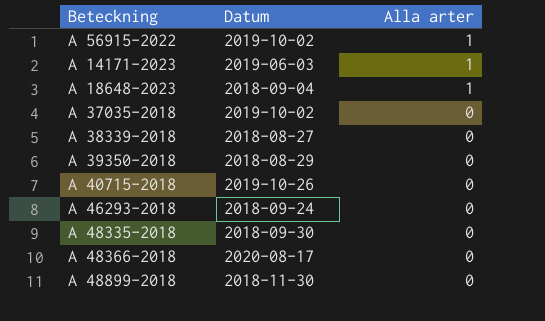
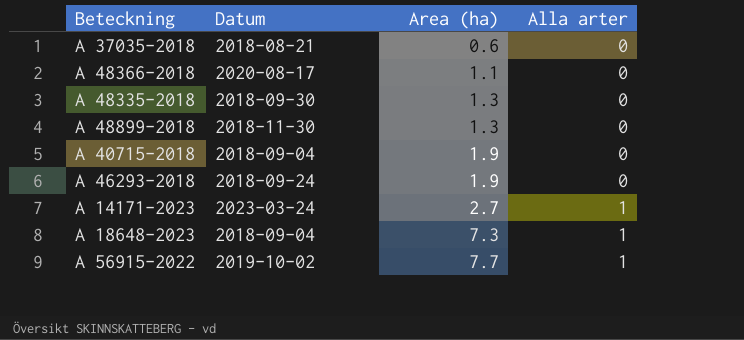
row order: Alla arter descending -> Area (ha) ascending
column Area (ha) | position: none -> 3
row A 38339-2018: 2018-08-27 | 0 -> none
row A 39350-2018: 2018-08-29 | 0 -> none
A 37035-2018 | Datum: 2019-10-02 -> 2018-08-21
A 40715-2018 | Datum: 2019-10-26 -> 2018-09-04
A 14171-2023 | Datum: 2019-06-03 -> 2023-03-24

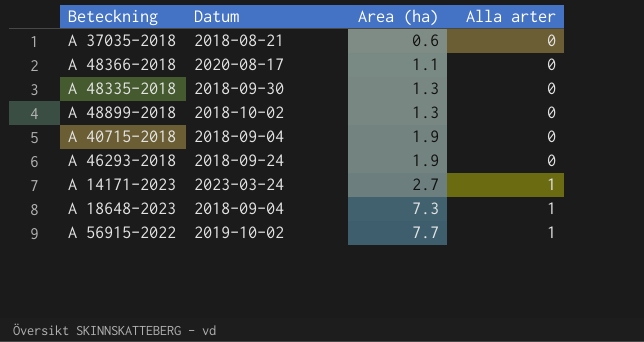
A 48899-2018 | Datum: 2018-11-30 -> 2018-10-02

